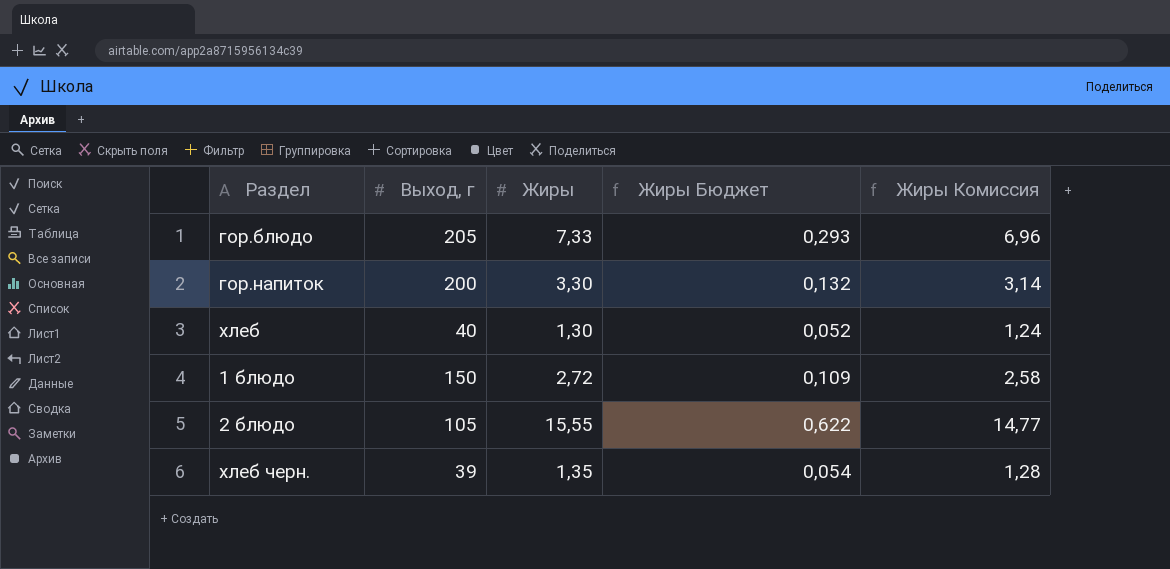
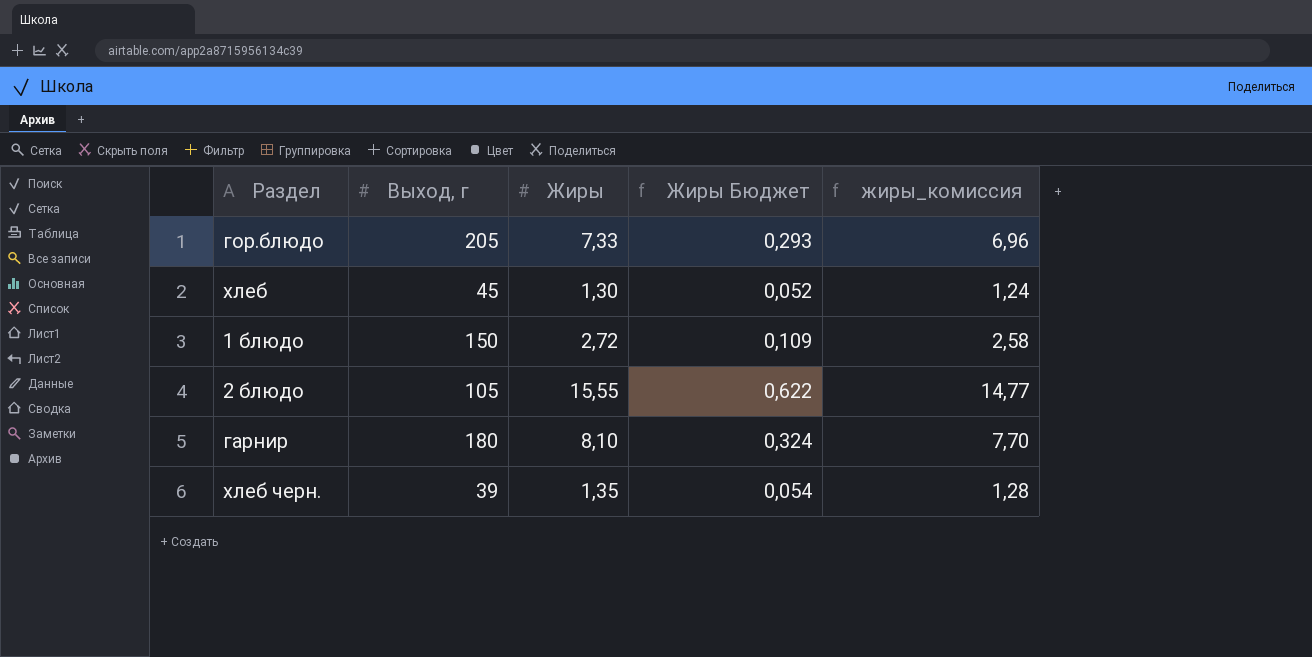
column name: Жиры Комиссия -> жиры_комиссия
row гор.напиток: 200 | 3,30 | 0,132 | 3,14 -> none
хлеб | Выход, г: 40 -> 45
row гарнир: none -> 180 | 8,10 | 0,324 | 7,70

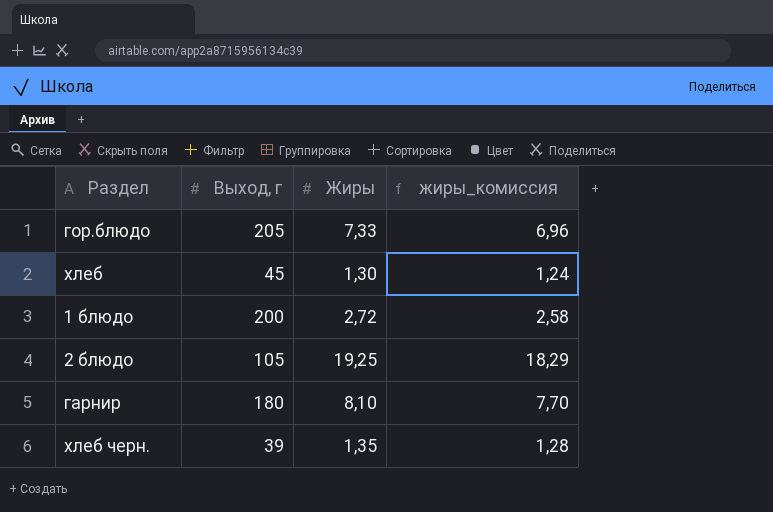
column Жиры Бюджет | formula: [Жиры] * 0,04 -> none
1 блюдо | Выход, г: 150 -> 200
2 блюдо | Жиры: 15,55 -> 19,25
2 блюдо | жиры_комиссия: 14,77 -> 18,29

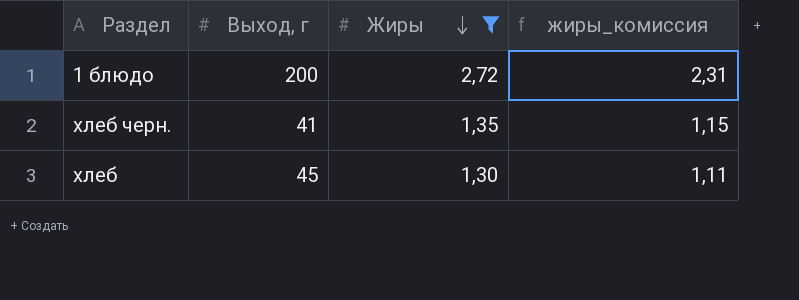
filter: none -> Жиры <= 2,72
row order: none -> Жиры descending
column жиры_комиссия | formula: [Жиры] * 0,95 -> [Жиры] * 0,85
хлеб черн. | Выход, г: 39 -> 41

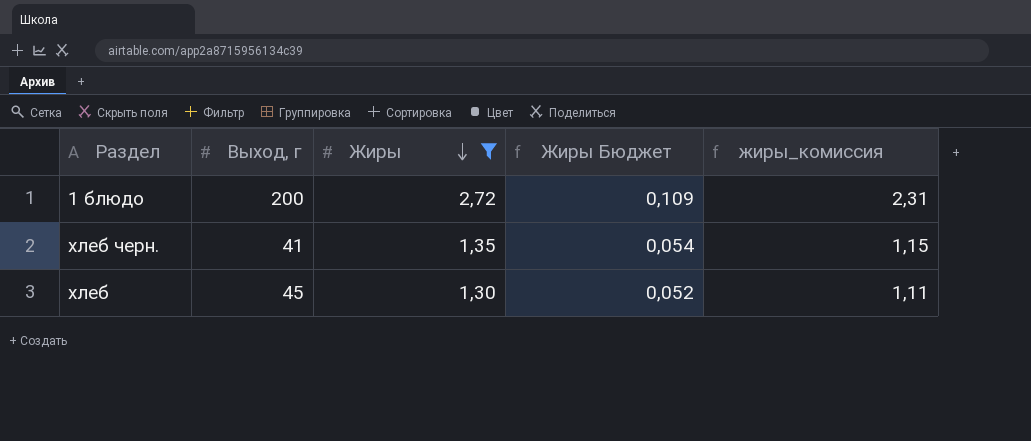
column Жиры Бюджет | formula: none -> [Жиры] * 0,04

